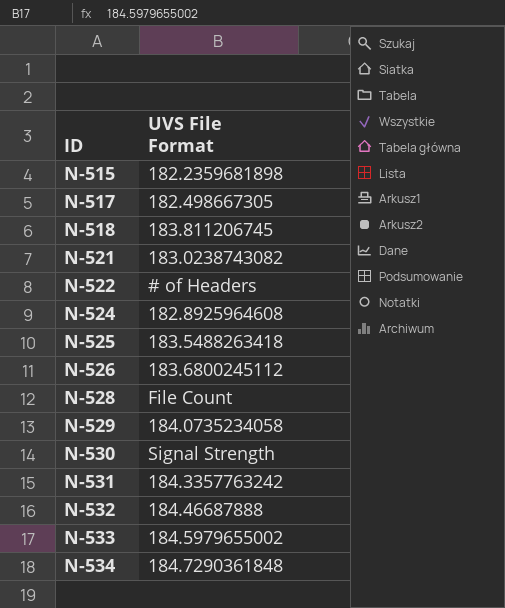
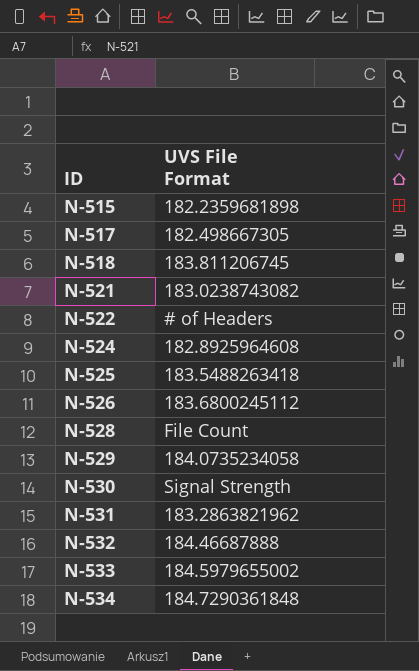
N-531 | UVS File Format: 184.3357763242 -> 183.2863821962

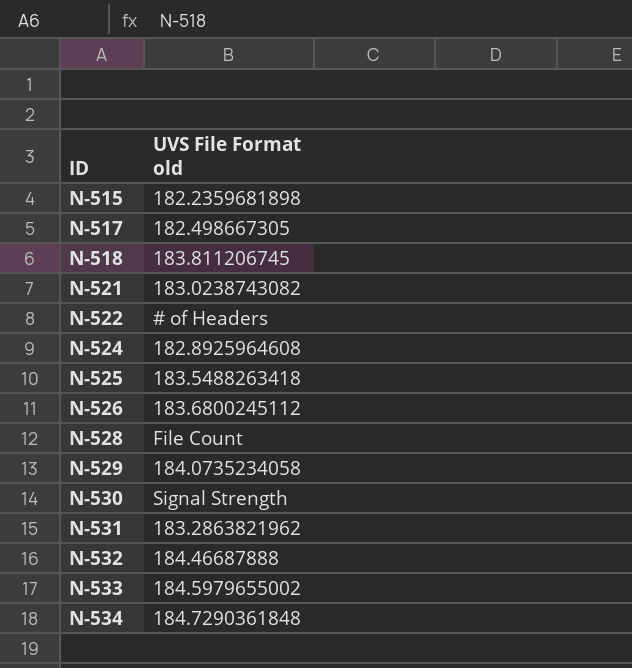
column name: UVS File Format -> UVS File Format old

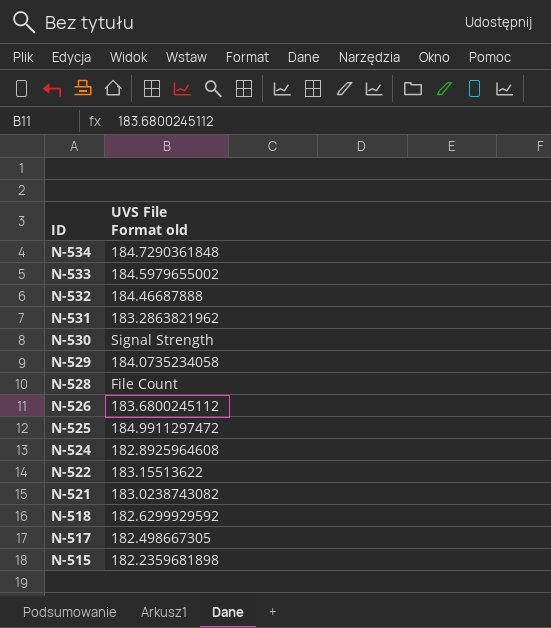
row order: ID ascending -> ID descending
N-525 | UVS File Format old: 183.5488263418 -> 184.9911297472
N-522 | UVS File Format old: # of Headers -> 183.15513622
N-518 | UVS File Format old: 183.811206745 -> 182.6299929592

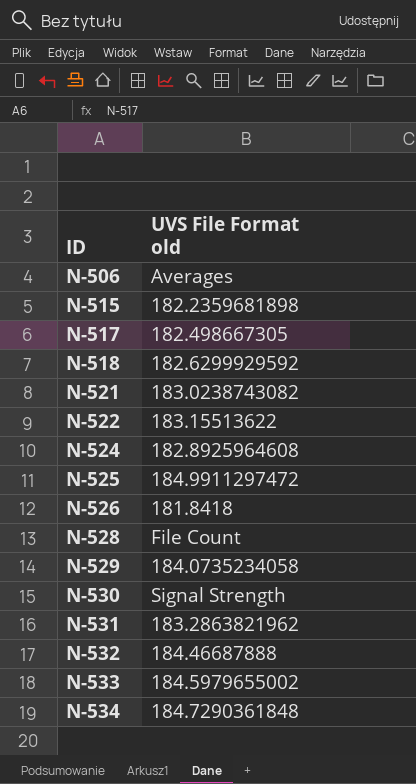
row order: ID descending -> ID ascending
row N-506: none -> Averages
N-526 | UVS File Format old: 183.6800245112 -> 181.8418

